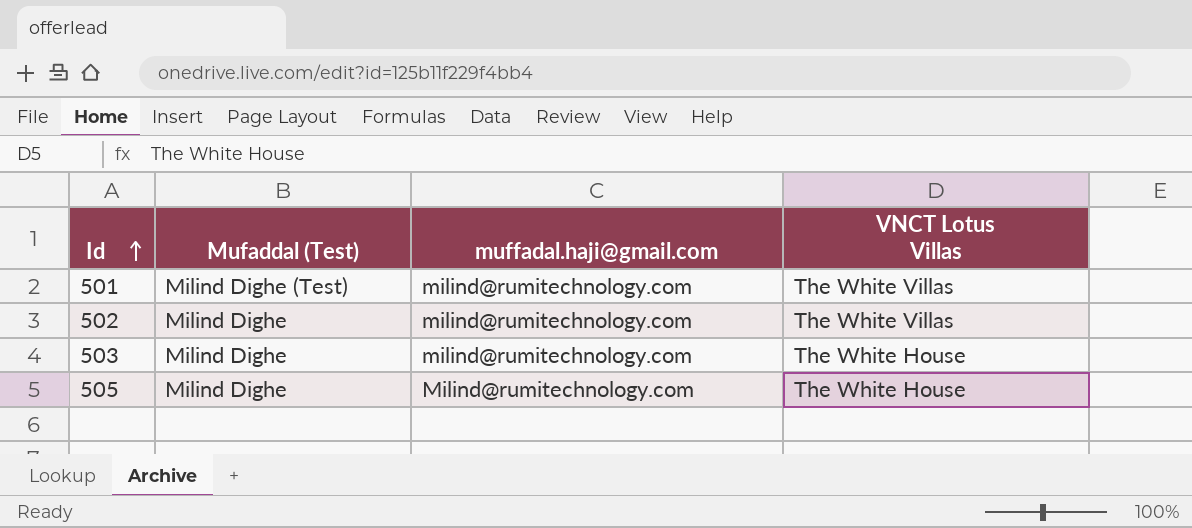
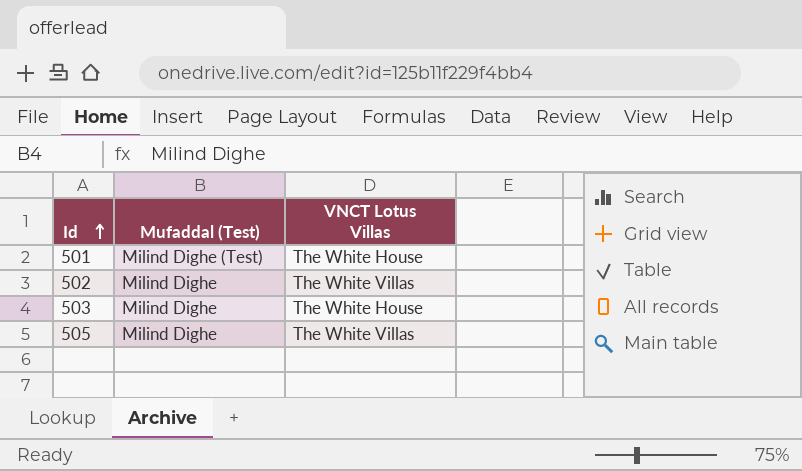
column muffadal.haji@gmail.com | position: 3 -> none
501 | VNCT Lotus Villas: The White Villas -> The White House
505 | VNCT Lotus Villas: The White House -> The White Villas

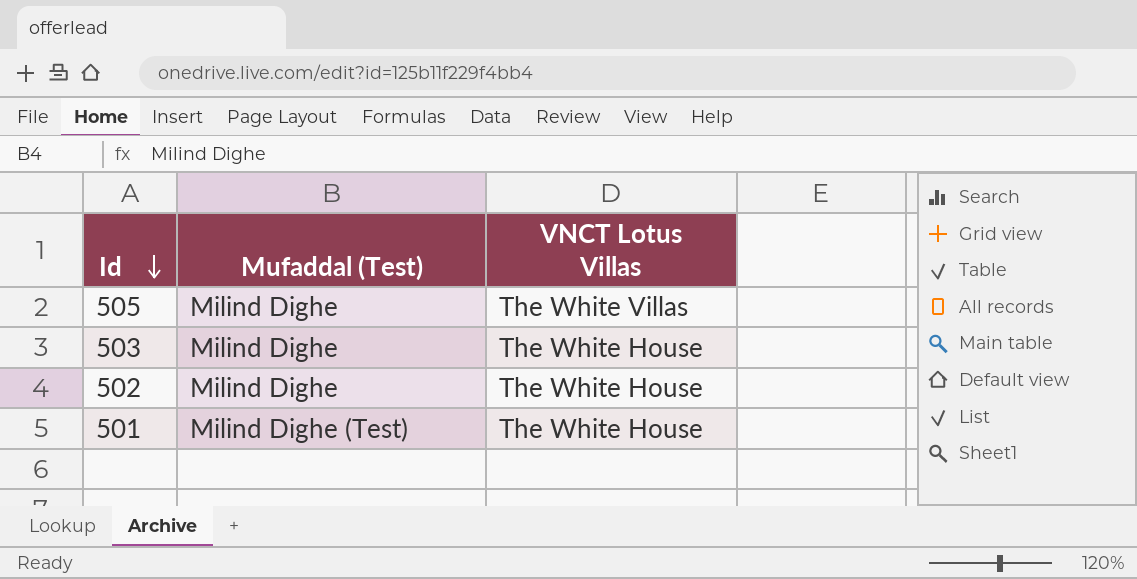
row order: Id ascending -> Id descending
502 | VNCT Lotus Villas: The White Villas -> The White House

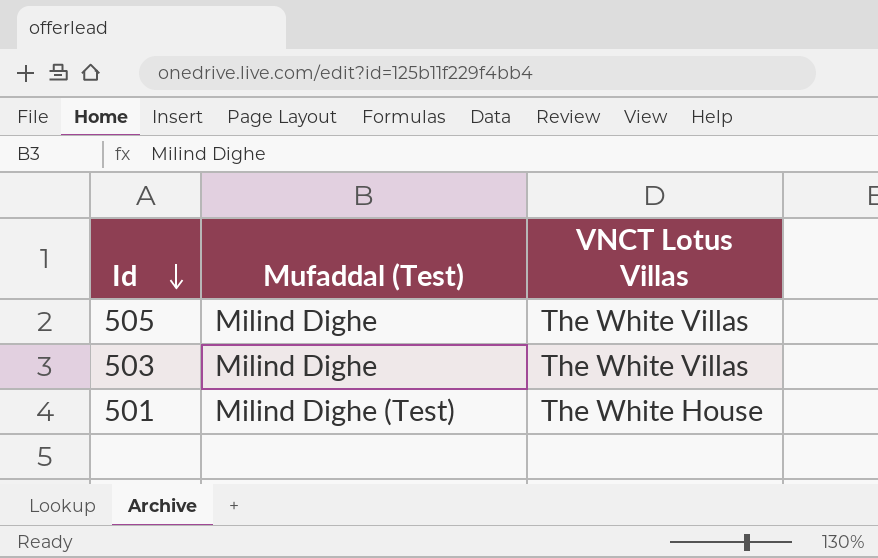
row 502: Milind Dighe | The White House -> none
503 | VNCT Lotus Villas: The White House -> The White Villas

